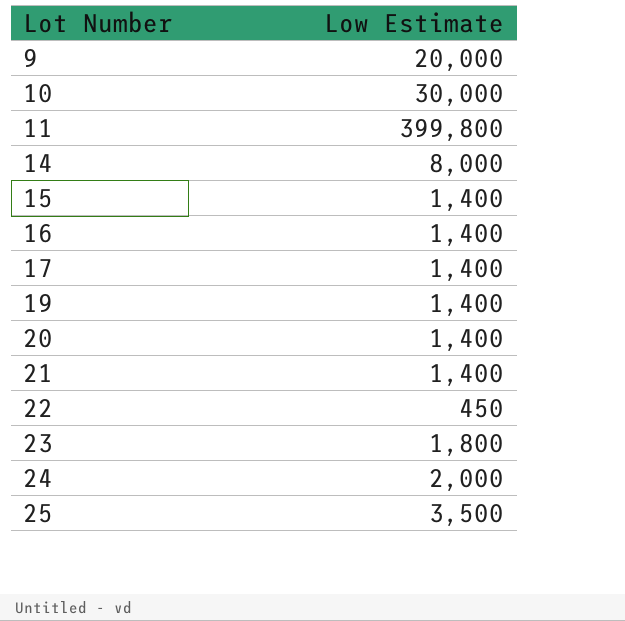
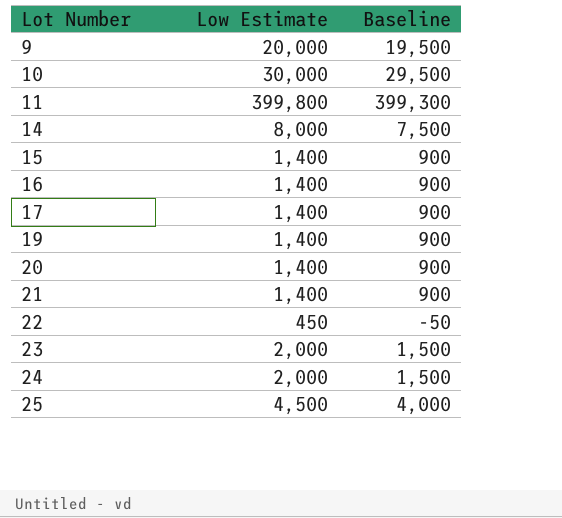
column Baseline | formula: none -> [Low Estimate] - 500
23 | Low Estimate: 1,800 -> 2,000
25 | Low Estimate: 3,500 -> 4,500

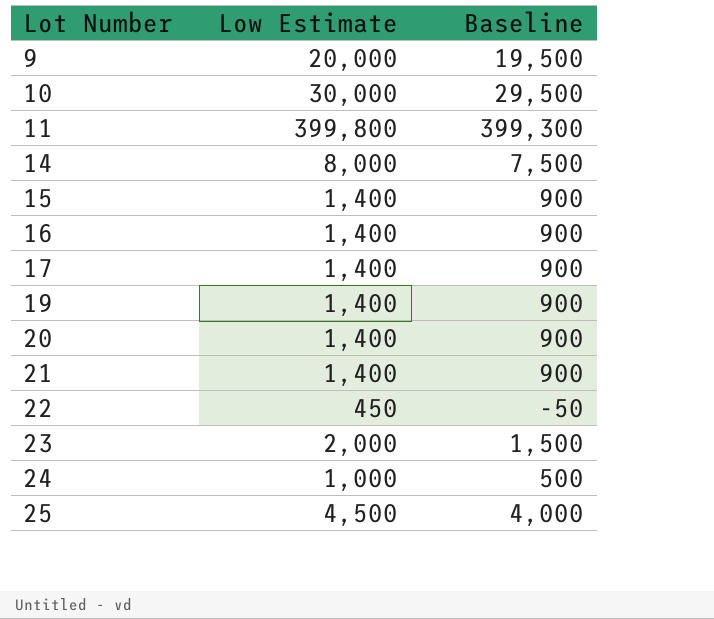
24 | Low Estimate: 2,000 -> 1,000
24 | Baseline: 1,500 -> 500

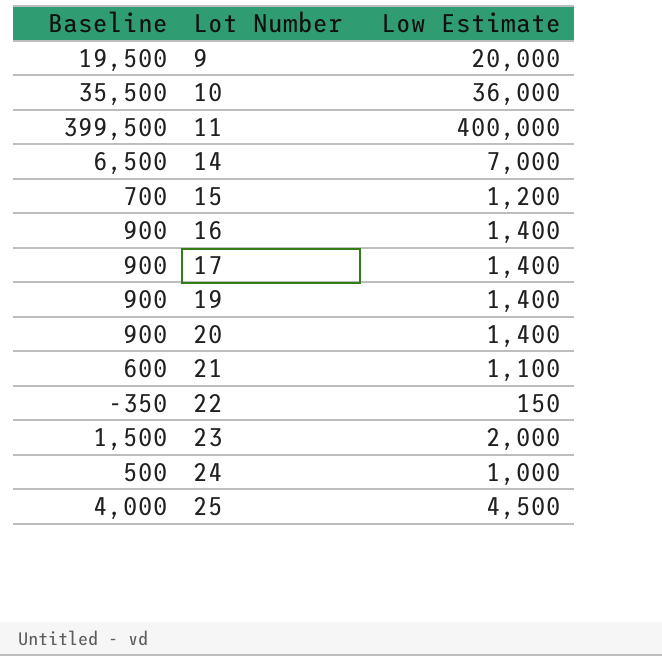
column Baseline | position: 3 -> 1
10 | Baseline: 29,500 -> 35,500
10 | Low Estimate: 30,000 -> 36,000
11 | Baseline: 399,300 -> 399,500
11 | Low Estimate: 399,800 -> 400,000
14 | Baseline: 7,500 -> 6,500
14 | Low Estimate: 8,000 -> 7,000
15 | Baseline: 900 -> 700
15 | Low Estimate: 1,400 -> 1,200
21 | Baseline: 900 -> 600
21 | Low Estimate: 1,400 -> 1,100
22 | Baseline: -50 -> -350
22 | Low Estimate: 450 -> 150

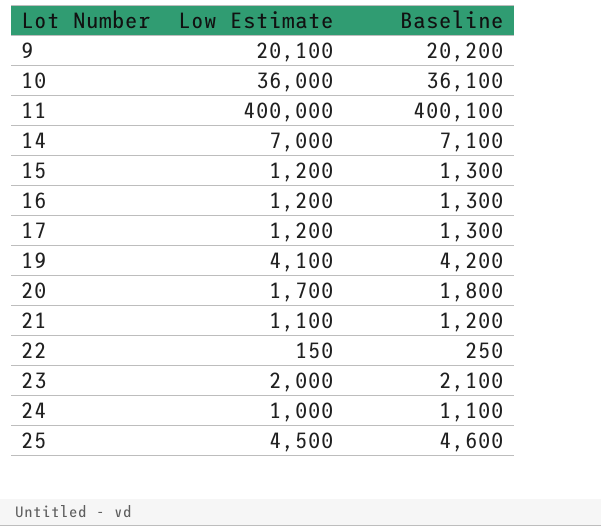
column Baseline | formula: [Low Estimate] - 500 -> [Low Estimate] + 100
column Baseline | position: 1 -> 3
9 | Low Estimate: 20,000 -> 20,100
16 | Low Estimate: 1,400 -> 1,200
17 | Low Estimate: 1,400 -> 1,200
19 | Low Estimate: 1,400 -> 4,100
20 | Low Estimate: 1,400 -> 1,700

